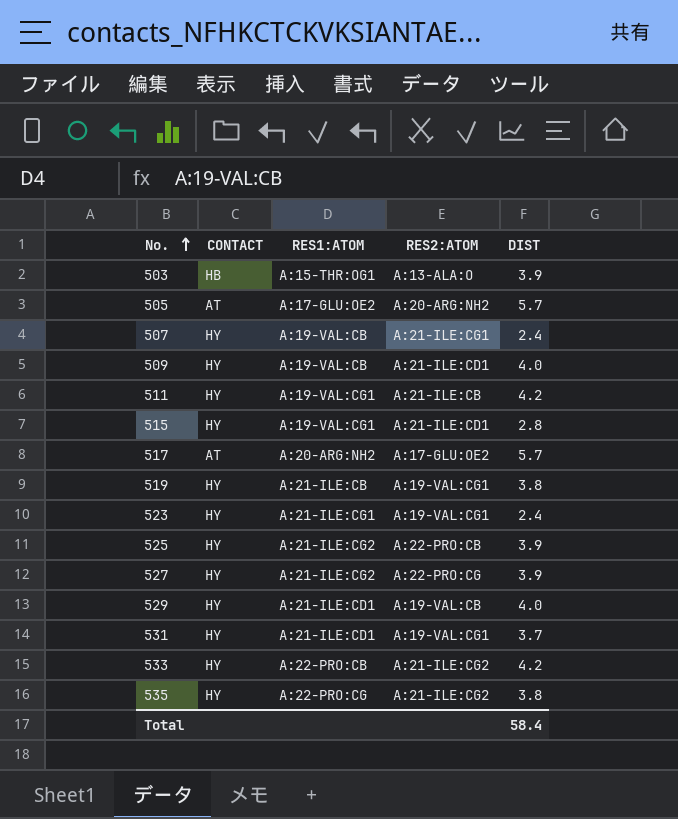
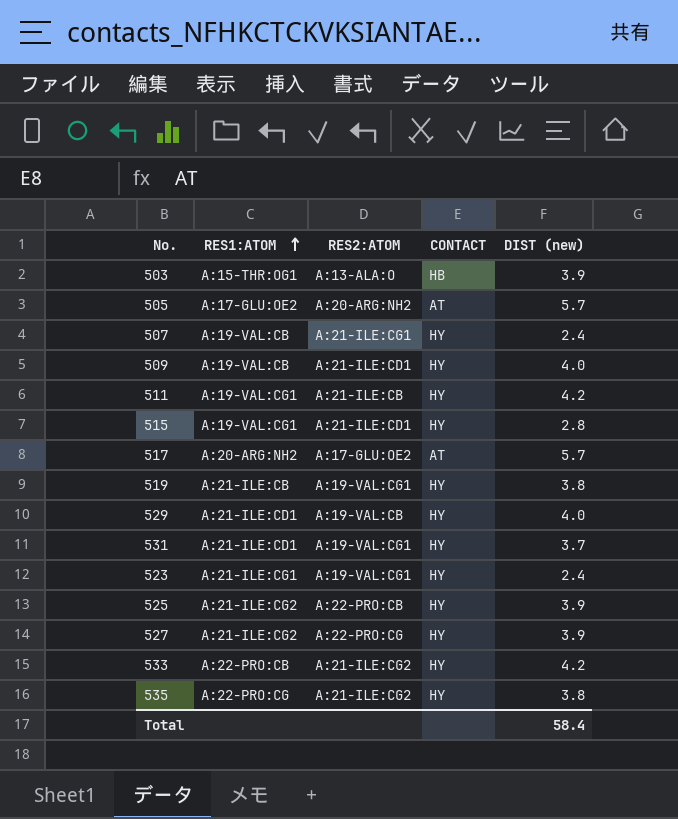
row order: No. ascending -> RES1:ATOM ascending
column CONTACT | position: 2 -> 4
column name: DIST -> DIST (new)

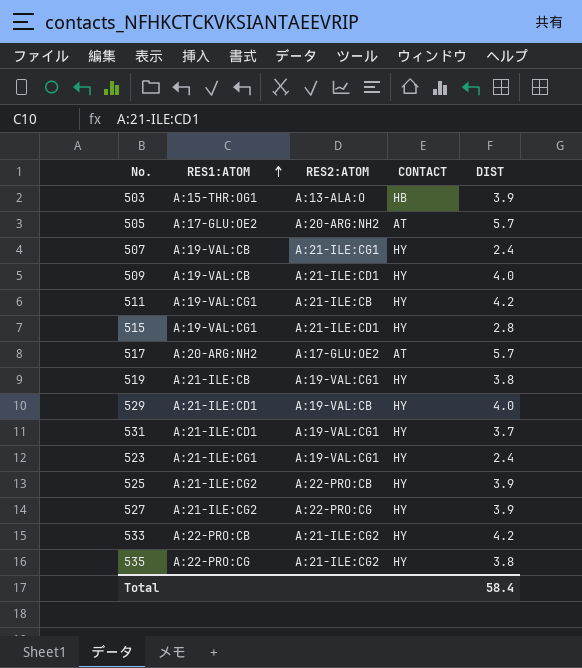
column name: DIST (new) -> DIST

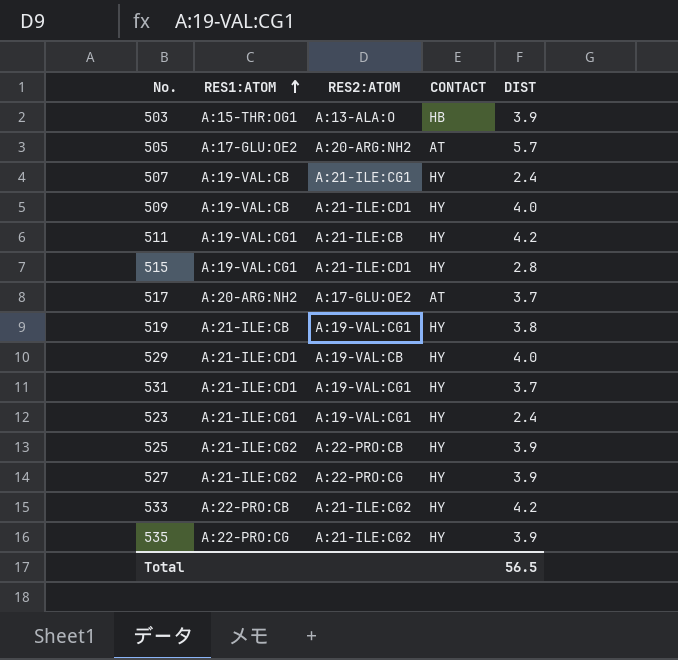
517 | DIST: 5.7 -> 3.7
535 | DIST: 3.8 -> 3.9
Total | DIST: 58.4 -> 56.5

